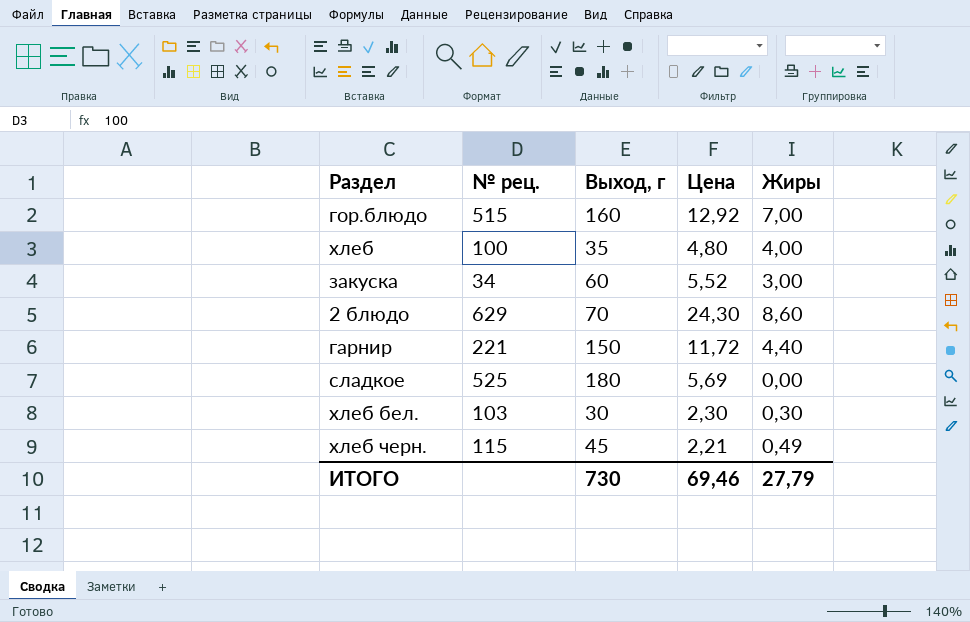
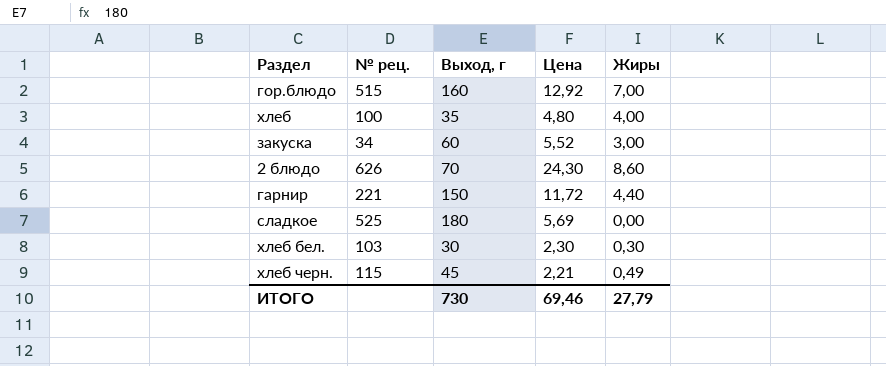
2 блюдо | № рец.: 629 -> 626

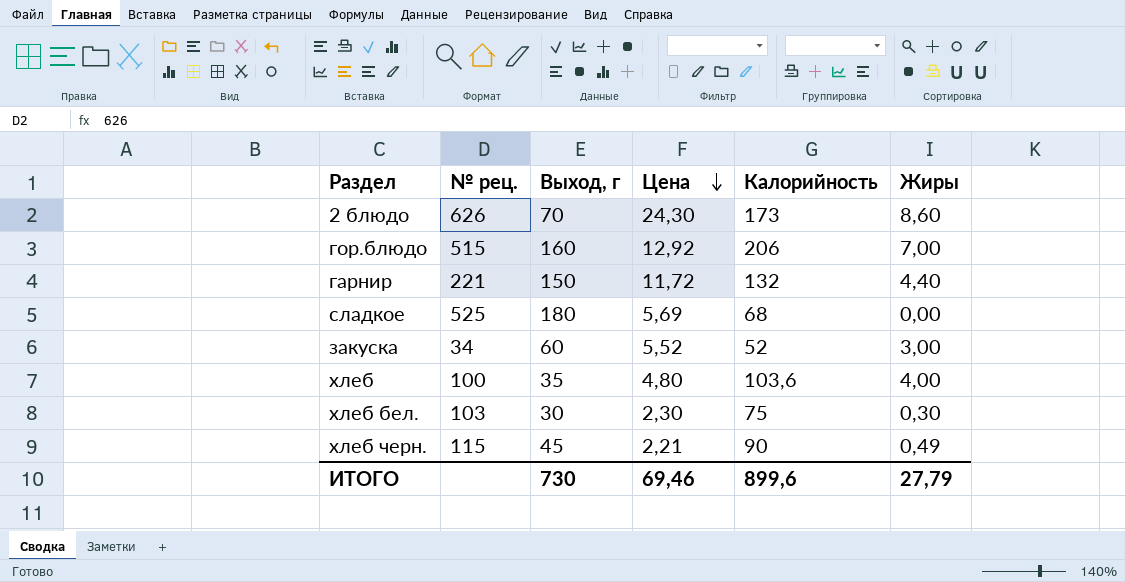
row order: none -> Цена descending
column Калорийность | position: none -> 5

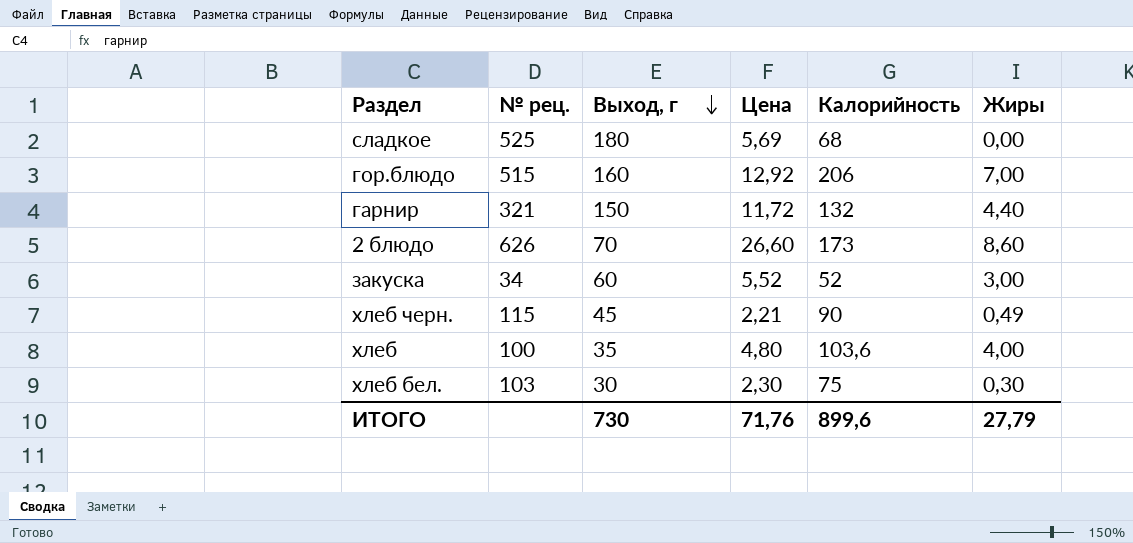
row order: Цена descending -> Выход, г descending
гарнир | № рец.: 221 -> 321
2 блюдо | Цена: 24,30 -> 26,60
ИТОГО | Цена: 69,46 -> 71,76

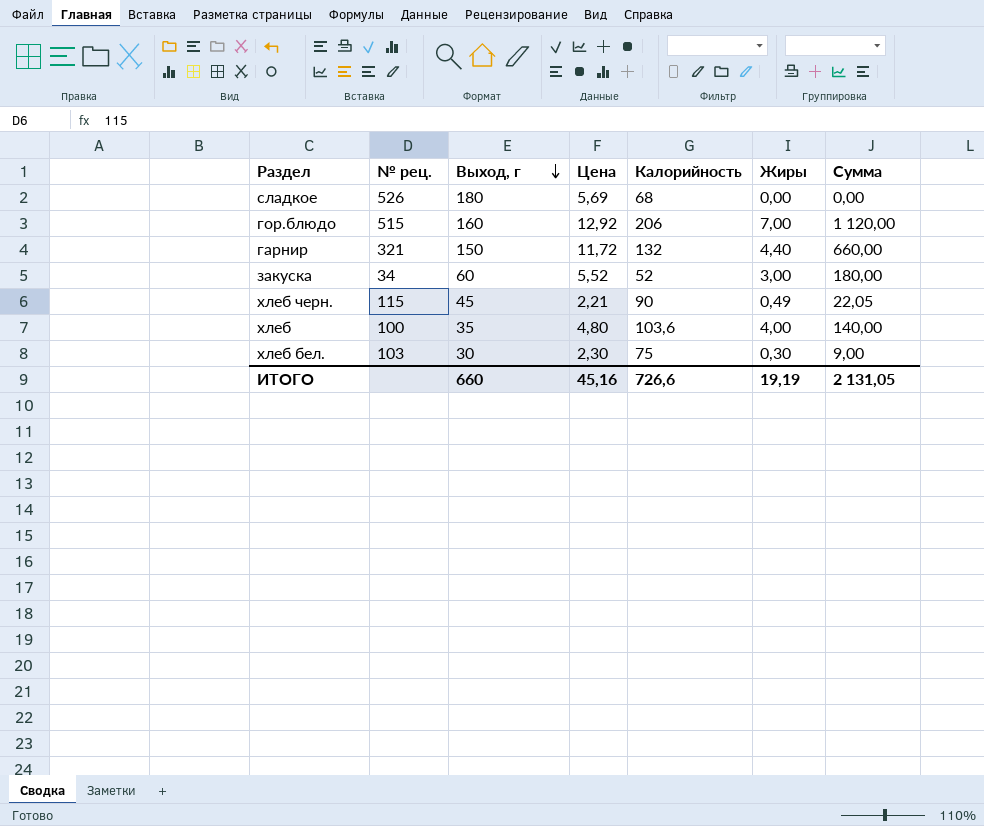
column Сумма | formula: none -> [Выход, г] * [Жиры]
row 2 блюдо: 626 | 70 | 26,60 | 173 | 8,60 -> none
сладкое | № рец.: 525 -> 526
ИТОГО | Выход, г: 730 -> 660
ИТОГО | Цена: 71,76 -> 45,16
ИТОГО | Калорийность: 899,6 -> 726,6
ИТОГО | Жиры: 27,79 -> 19,19

